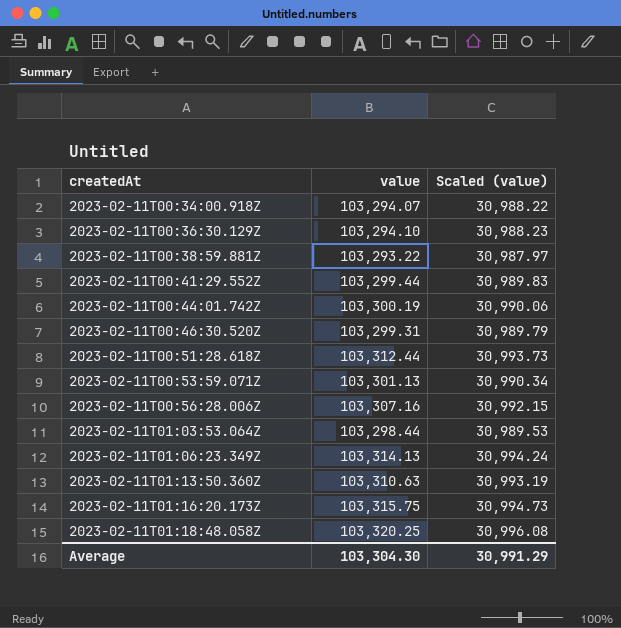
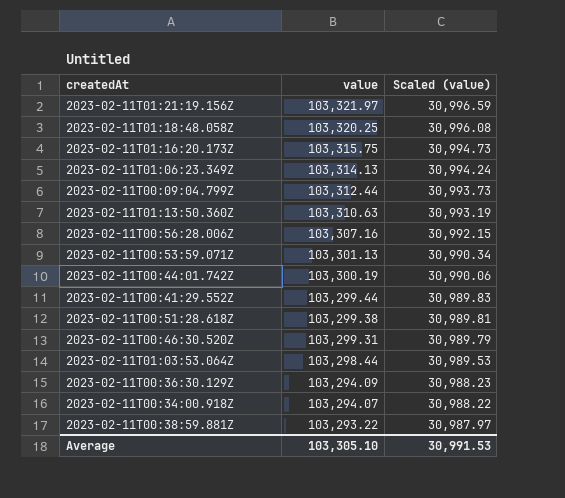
row order: createdAt ascending -> value descending
row 2023-02-11T01:21:19.156Z: none -> 103,321.97 | 30,996.59
row 2023-02-11T00:09:04.799Z: none -> 103,312.44 | 30,993.73
2023-02-11T00:51:28.618Z | value: 103,312.44 -> 103,299.38
2023-02-11T00:51:28.618Z | Scaled (value): 30,993.73 -> 30,989.81
2023-02-11T00:36:30.129Z | value: 103,294.10 -> 103,294.09
Average | value: 103,304.30 -> 103,305.10
Average | Scaled (value): 30,991.29 -> 30,991.53

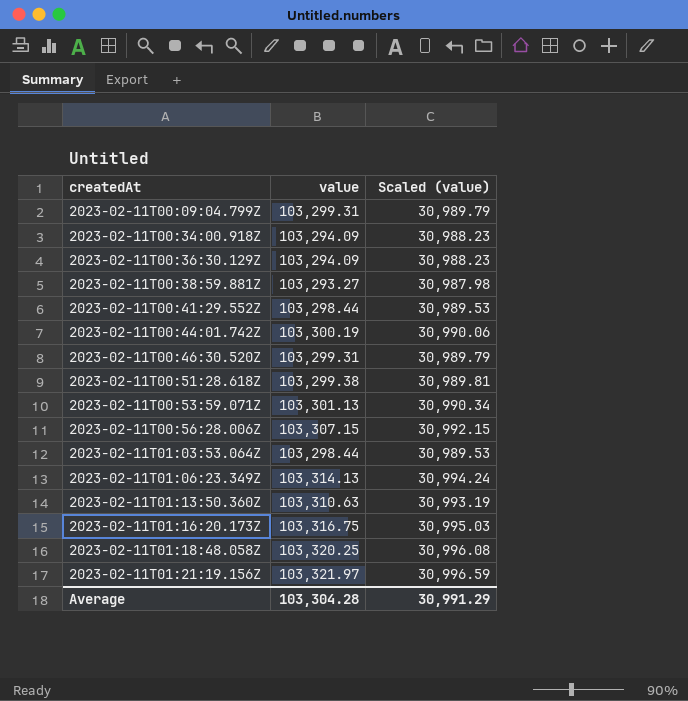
row order: value descending -> createdAt ascending
2023-02-11T00:09:04.799Z | value: 103,312.44 -> 103,299.31
2023-02-11T00:09:04.799Z | Scaled (value): 30,993.73 -> 30,989.79
2023-02-11T00:34:00.918Z | value: 103,294.07 -> 103,294.09
2023-02-11T00:34:00.918Z | Scaled (value): 30,988.22 -> 30,988.23
2023-02-11T00:38:59.881Z | value: 103,293.22 -> 103,293.27
2023-02-11T00:38:59.881Z | Scaled (value): 30,987.97 -> 30,987.98
2023-02-11T00:41:29.552Z | value: 103,299.44 -> 103,298.44
2023-02-11T00:41:29.552Z | Scaled (value): 30,989.83 -> 30,989.53
2023-02-11T00:56:28.006Z | value: 103,307.16 -> 103,307.15
2023-02-11T01:16:20.173Z | value: 103,315.75 -> 103,316.75
2023-02-11T01:16:20.173Z | Scaled (value): 30,994.73 -> 30,995.03
Average | value: 103,305.10 -> 103,304.28
Average | Scaled (value): 30,991.53 -> 30,991.29

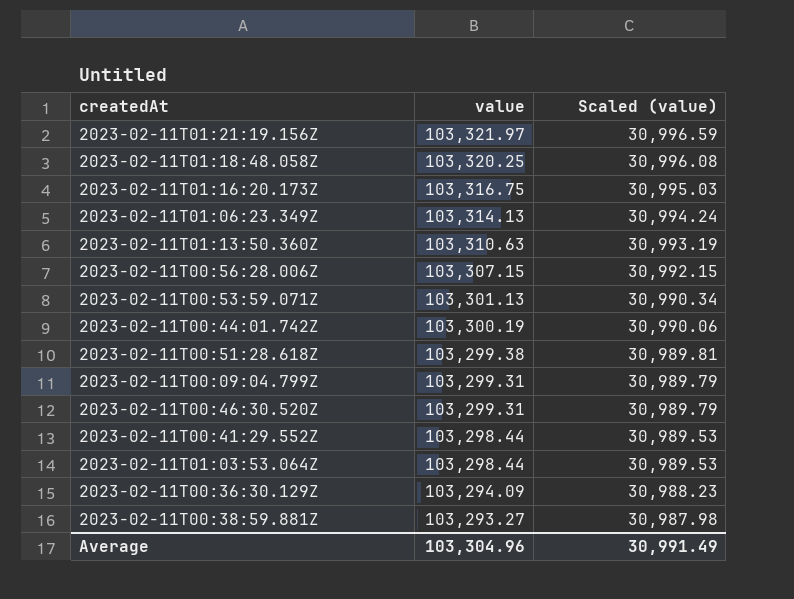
row order: createdAt ascending -> value descending
row 2023-02-11T00:34:00.918Z: 103,294.09 | 30,988.23 -> none
Average | value: 103,304.28 -> 103,304.96
Average | Scaled (value): 30,991.29 -> 30,991.49

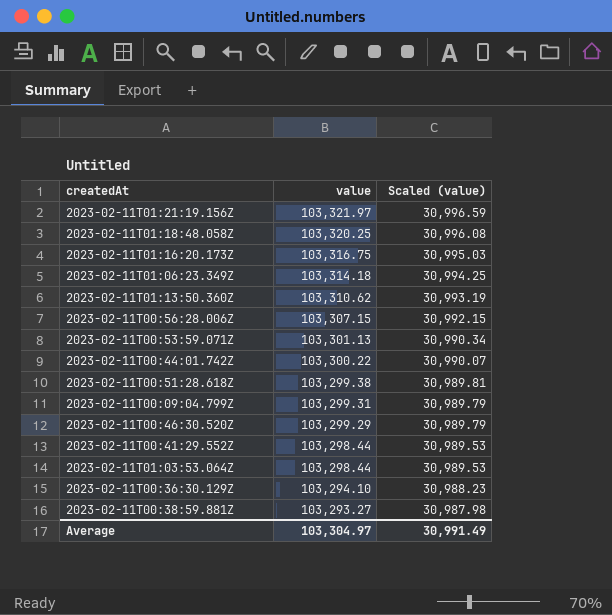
2023-02-11T01:06:23.349Z | value: 103,314.13 -> 103,314.18
2023-02-11T01:06:23.349Z | Scaled (value): 30,994.24 -> 30,994.25
2023-02-11T01:13:50.360Z | value: 103,310.63 -> 103,310.62
2023-02-11T00:44:01.742Z | value: 103,300.19 -> 103,300.22
2023-02-11T00:44:01.742Z | Scaled (value): 30,990.06 -> 30,990.07
2023-02-11T00:46:30.520Z | value: 103,299.31 -> 103,299.29
2023-02-11T00:36:30.129Z | value: 103,294.09 -> 103,294.10
Average | value: 103,304.96 -> 103,304.97

